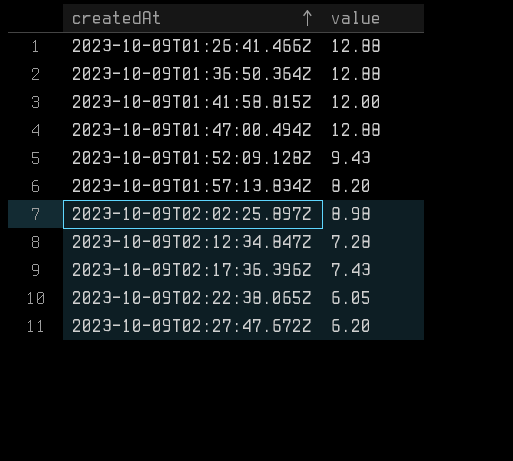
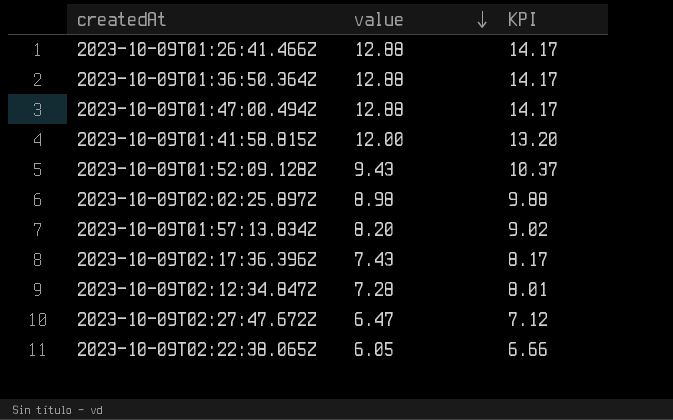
row order: createdAt ascending -> value descending
column KPI | formula: none -> [value] * 1.1
2023-10-09T02:27:47.672Z | value: 6.20 -> 6.47

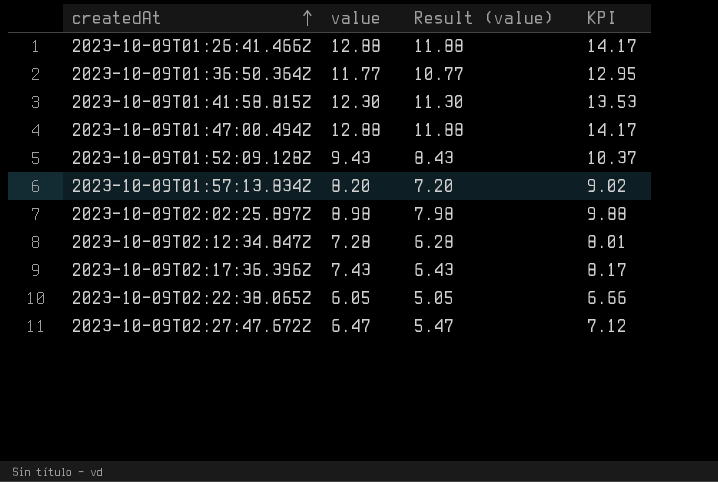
row order: value descending -> createdAt ascending
column Result (value) | formula: none -> [value] - 1
2023-10-09T01:36:50.364Z | value: 12.88 -> 11.77
2023-10-09T01:36:50.364Z | KPI: 14.17 -> 12.95
2023-10-09T01:41:58.815Z | value: 12.00 -> 12.30
2023-10-09T01:41:58.815Z | KPI: 13.20 -> 13.53

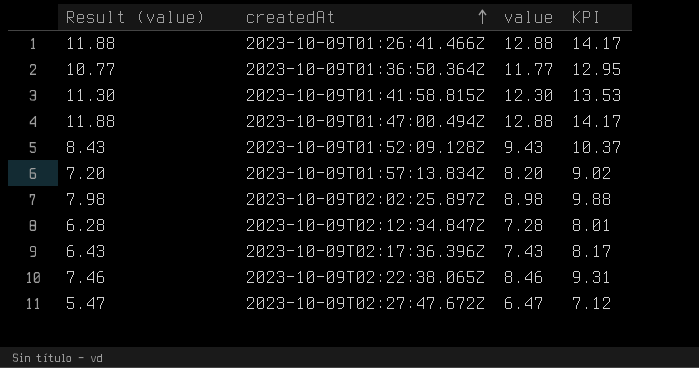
column Result (value) | position: 3 -> 1
2023-10-09T02:22:38.065Z | Result (value): 5.05 -> 7.46
2023-10-09T02:22:38.065Z | value: 6.05 -> 8.46
2023-10-09T02:22:38.065Z | KPI: 6.66 -> 9.31

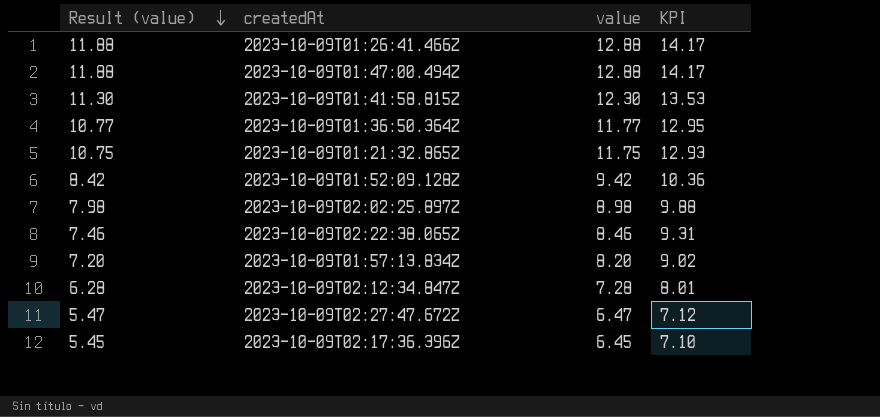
row order: createdAt ascending -> Result (value) descending
row 2023-10-09T01:21:32.865Z: none -> 10.75 | 11.75 | 12.93
2023-10-09T01:52:09.128Z | Result (value): 8.43 -> 8.42
2023-10-09T01:52:09.128Z | value: 9.43 -> 9.42
2023-10-09T01:52:09.128Z | KPI: 10.37 -> 10.36
2023-10-09T02:17:36.396Z | Result (value): 6.43 -> 5.45
2023-10-09T02:17:36.396Z | value: 7.43 -> 6.45
2023-10-09T02:17:36.396Z | KPI: 8.17 -> 7.10

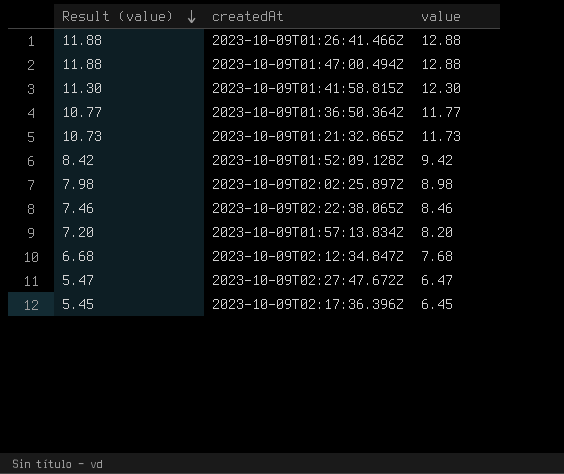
column KPI | formula: [value] * 1.1 -> none
2023-10-09T01:21:32.865Z | Result (value): 10.75 -> 10.73
2023-10-09T01:21:32.865Z | value: 11.75 -> 11.73
2023-10-09T02:12:34.847Z | Result (value): 6.28 -> 6.68
2023-10-09T02:12:34.847Z | value: 7.28 -> 7.68

